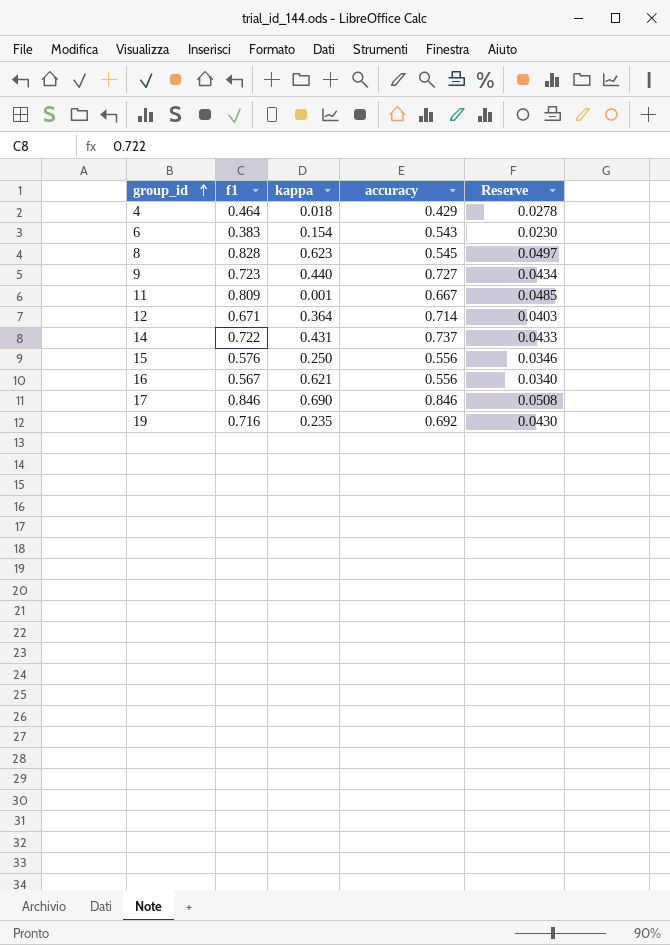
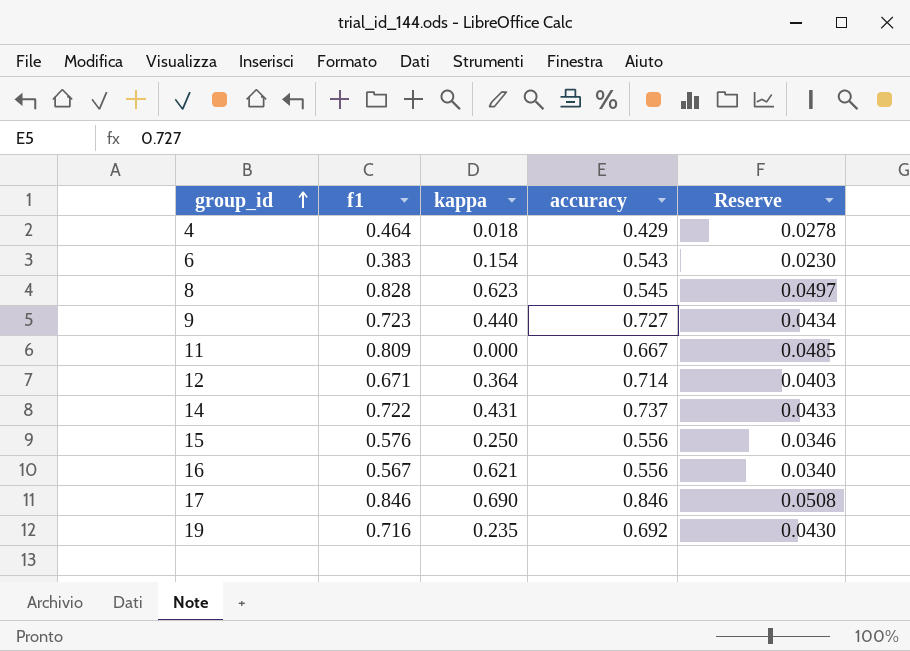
11 | kappa: 0.001 -> 0.000

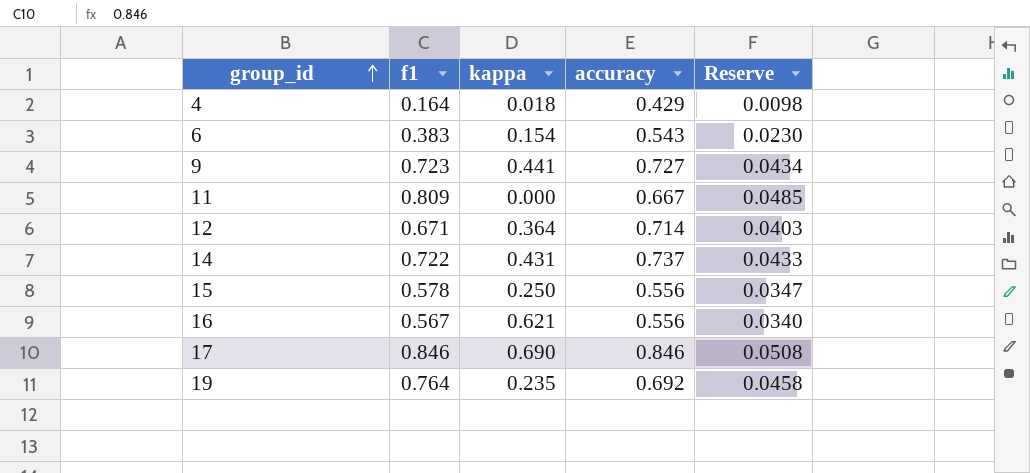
row 8: 0.828 | 0.623 | 0.545 | 0.0497 -> none
4 | f1: 0.464 -> 0.164
4 | Reserve: 0.0278 -> 0.0098
9 | kappa: 0.440 -> 0.441
15 | f1: 0.576 -> 0.578
15 | Reserve: 0.0346 -> 0.0347
19 | f1: 0.716 -> 0.764
19 | Reserve: 0.0430 -> 0.0458

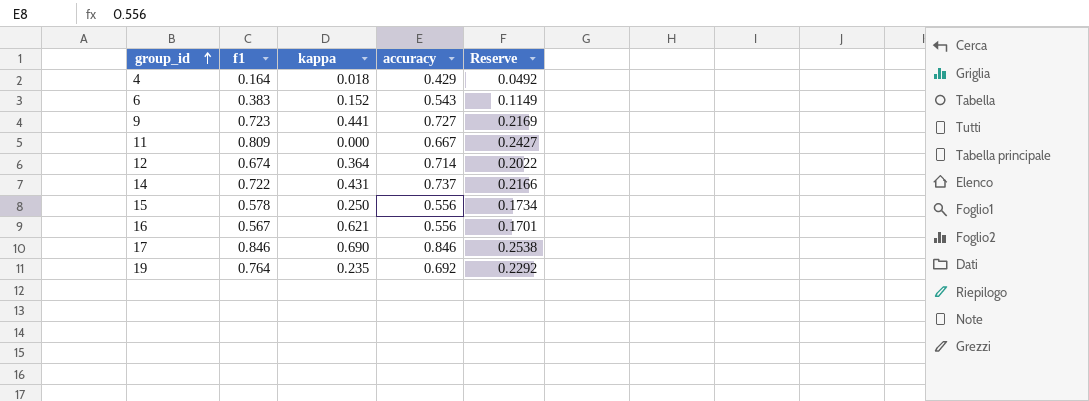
column Reserve | formula: [f1] * 0.06 -> [f1] * 0.3
6 | kappa: 0.154 -> 0.152
12 | f1: 0.671 -> 0.674

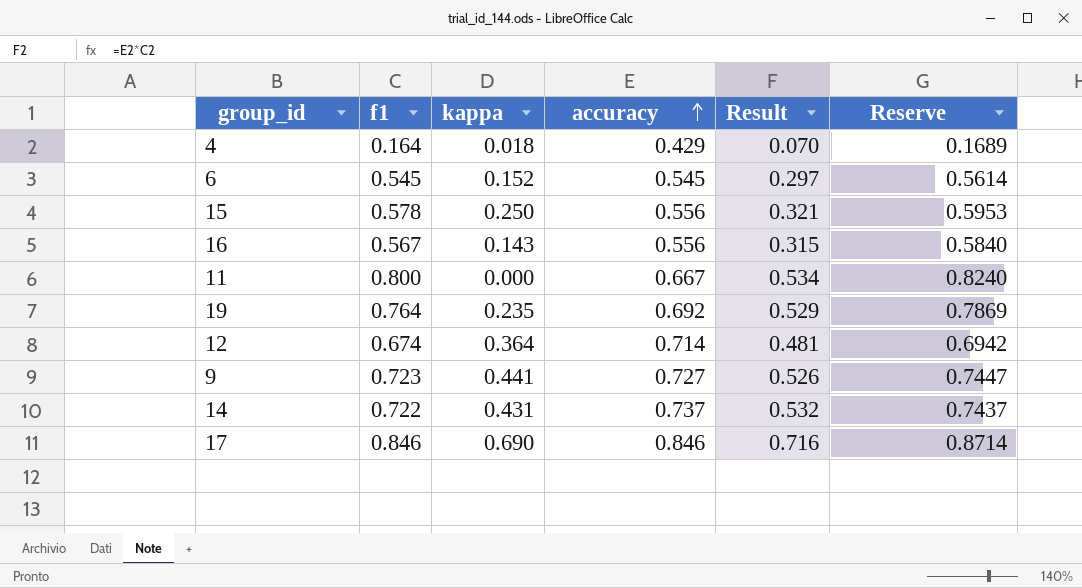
row order: group_id ascending -> accuracy ascending
column Result | formula: none -> [f1] * [accuracy]
column Reserve | formula: [f1] * 0.3 -> [f1] * 1.03
6 | f1: 0.383 -> 0.545
6 | accuracy: 0.543 -> 0.545
16 | kappa: 0.621 -> 0.143
11 | f1: 0.809 -> 0.800

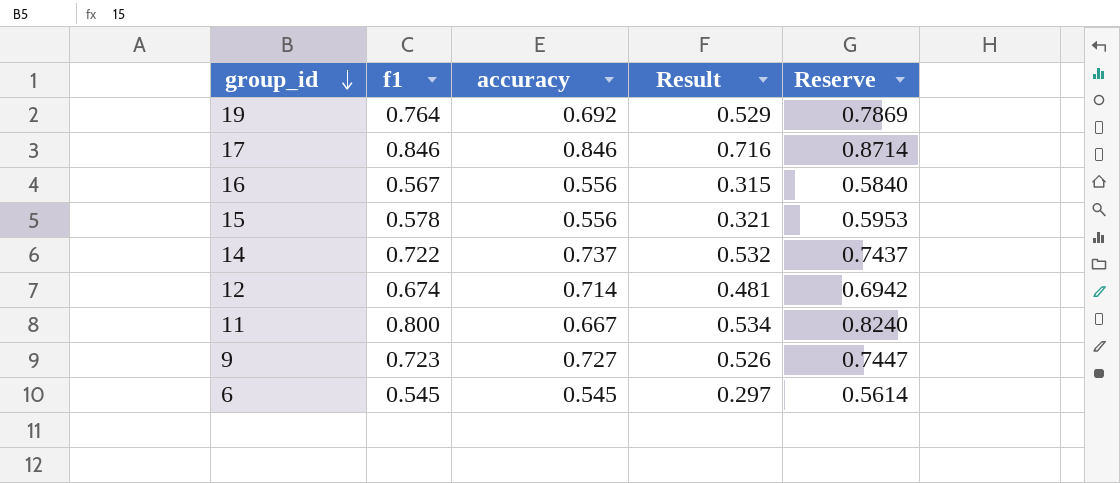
row order: accuracy ascending -> group_id descending
column kappa | position: 3 -> none
row 4: 0.164 | 0.018 | 0.429 | 0.070 | 0.1689 -> none

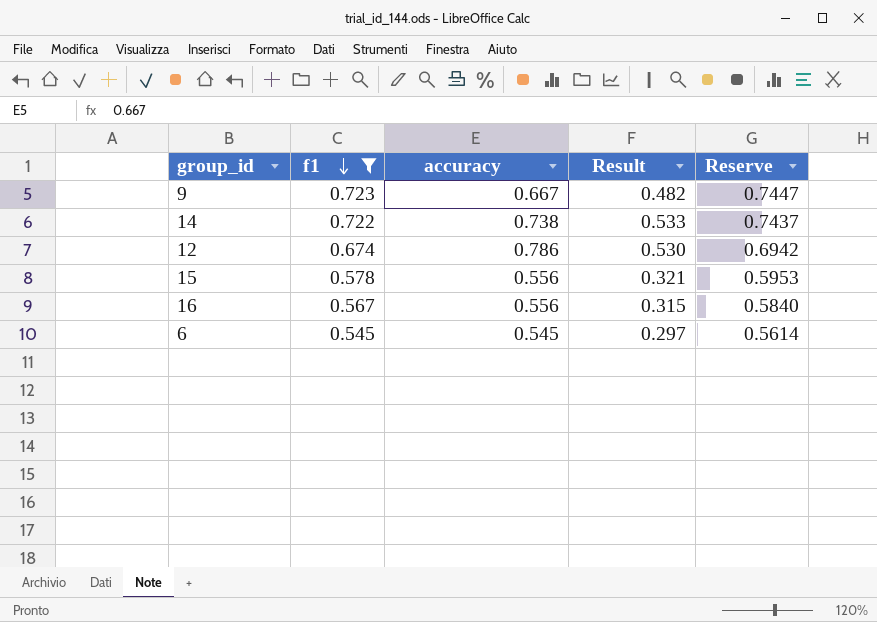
filter: none -> f1 <= 0.723
row order: group_id descending -> f1 descending
9 | accuracy: 0.727 -> 0.667
9 | Result: 0.526 -> 0.482
14 | accuracy: 0.737 -> 0.738
14 | Result: 0.532 -> 0.533
12 | accuracy: 0.714 -> 0.786
12 | Result: 0.481 -> 0.530

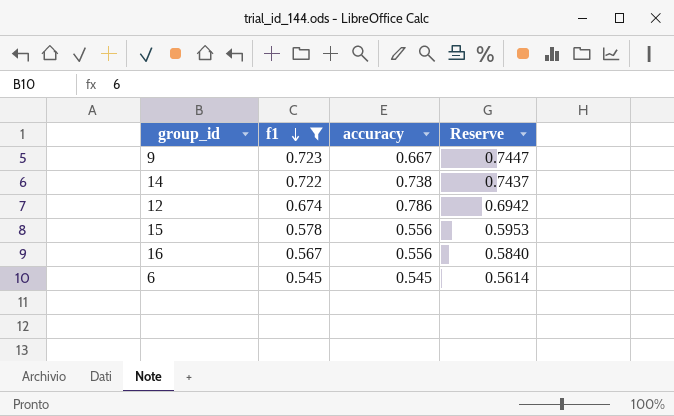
column Result | formula: [f1] * [accuracy] -> none

